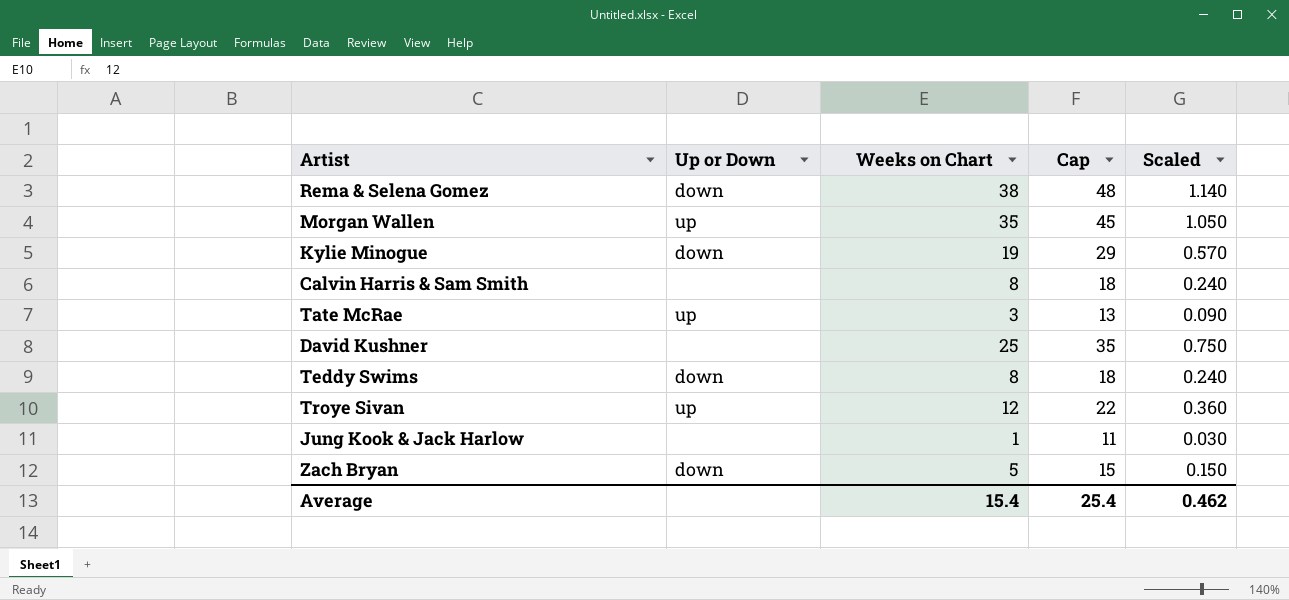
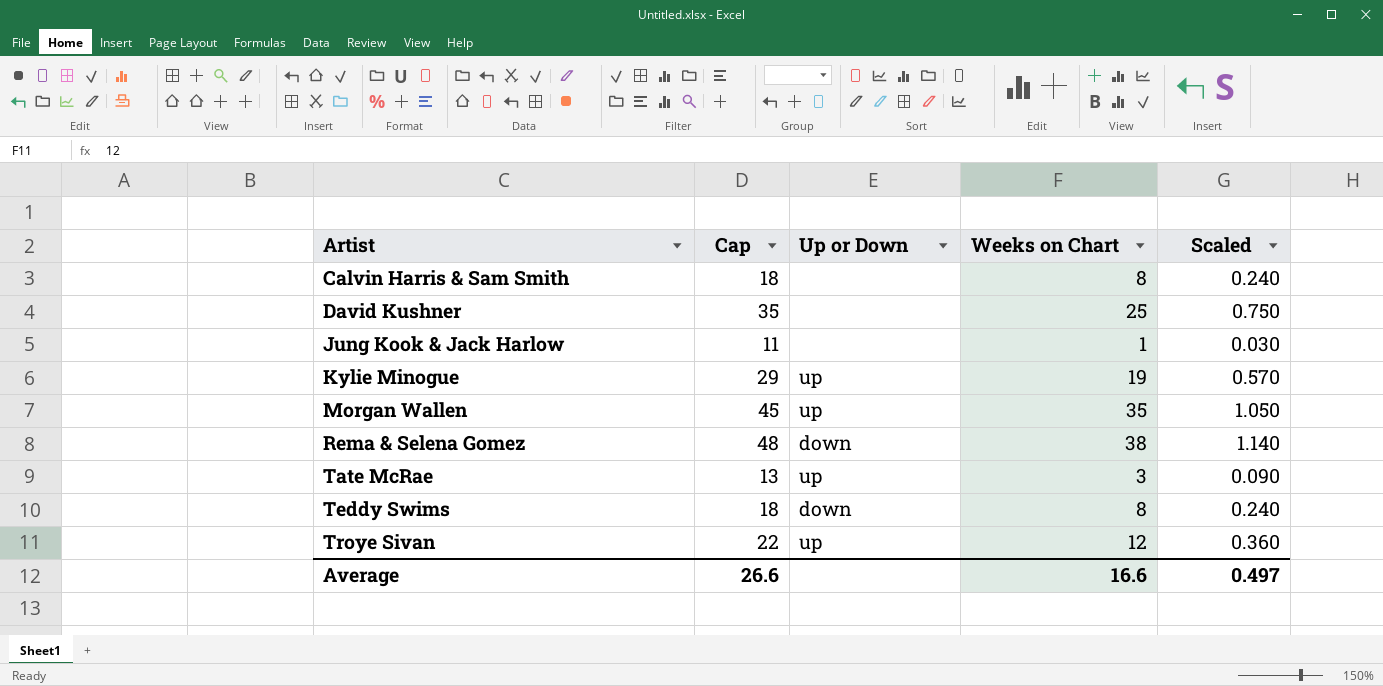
row order: none -> Artist ascending
column Cap | position: 4 -> 2
row Zach Bryan: down | 5 | 15 | 0.150 -> none
Kylie Minogue | Up or Down: down -> up
Average | Cap: 25.4 -> 26.6
Average | Weeks on Chart: 15.4 -> 16.6
Average | Scaled: 0.462 -> 0.497

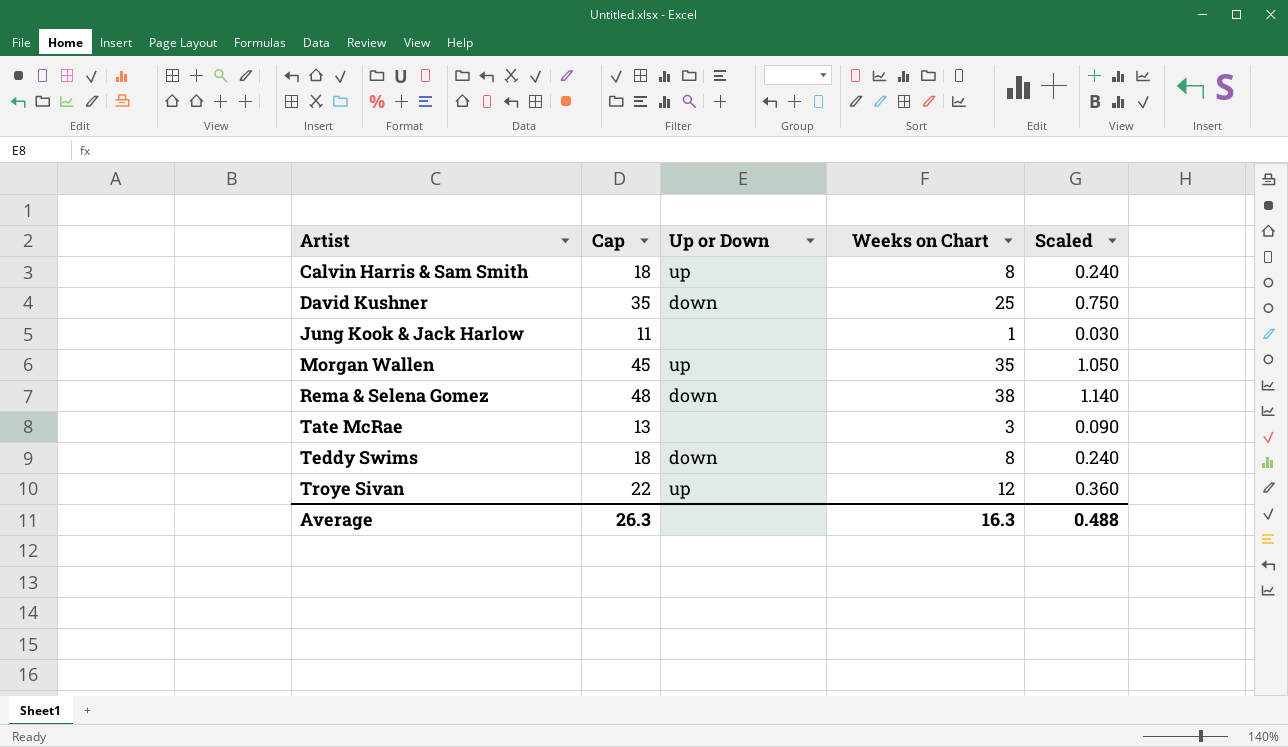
row Kylie Minogue: 29 | up | 19 | 0.570 -> none
Calvin Harris & Sam Smith | Up or Down: none -> up
David Kushner | Up or Down: none -> down
Tate McRae | Up or Down: up -> none
Average | Cap: 26.6 -> 26.3
Average | Weeks on Chart: 16.6 -> 16.3
Average | Scaled: 0.497 -> 0.488

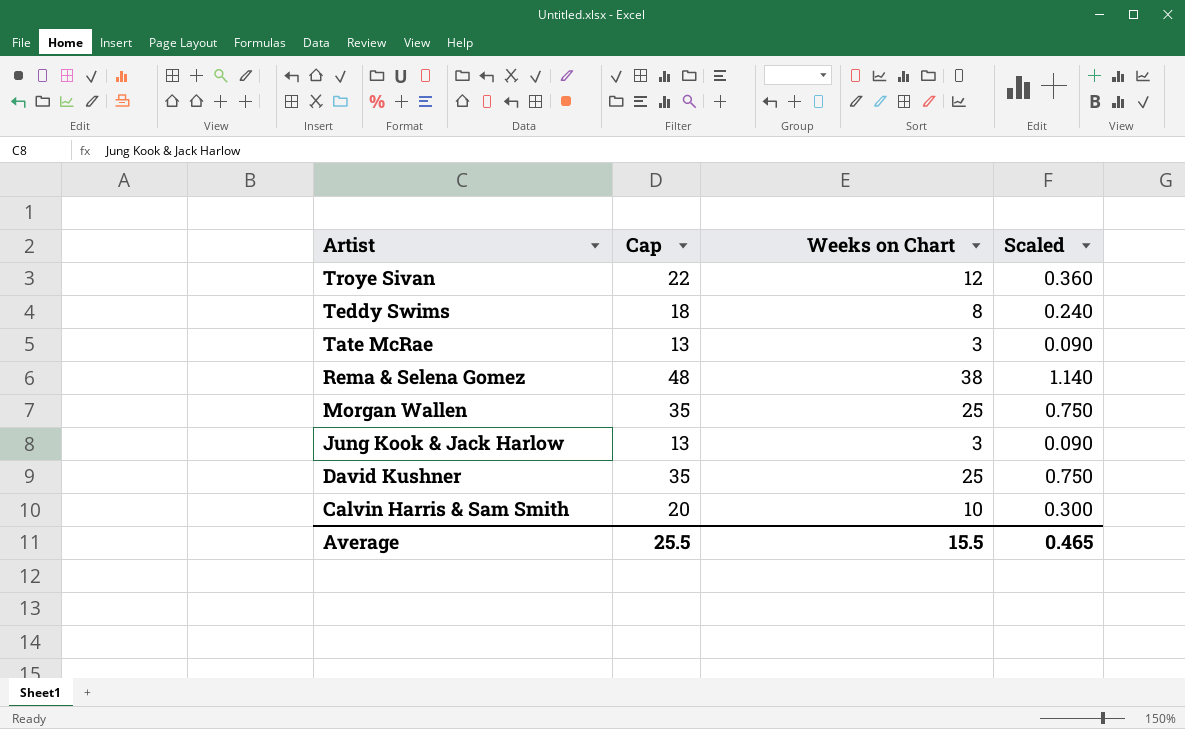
row order: Artist ascending -> Artist descending
column Up or Down | position: 3 -> none
Morgan Wallen | Cap: 45 -> 35
Morgan Wallen | Weeks on Chart: 35 -> 25
Morgan Wallen | Scaled: 1.050 -> 0.750
Jung Kook & Jack Harlow | Cap: 11 -> 13
Jung Kook & Jack Harlow | Weeks on Chart: 1 -> 3
Jung Kook & Jack Harlow | Scaled: 0.030 -> 0.090
Calvin Harris & Sam Smith | Cap: 18 -> 20
Calvin Harris & Sam Smith | Weeks on Chart: 8 -> 10
Calvin Harris & Sam Smith | Scaled: 0.240 -> 0.300
Average | Cap: 26.3 -> 25.5
Average | Weeks on Chart: 16.3 -> 15.5
Average | Scaled: 0.488 -> 0.465

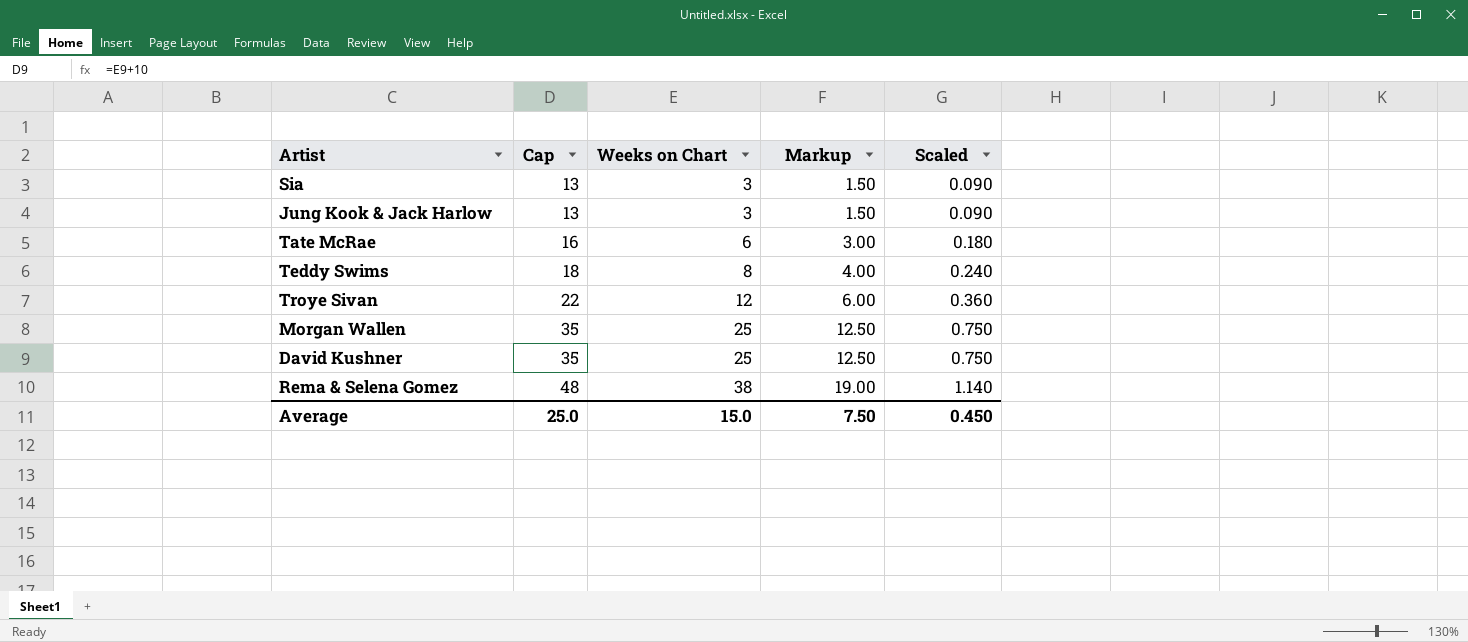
row order: Artist descending -> Cap ascending
column Markup | formula: none -> [Weeks on Chart] * 0.5
row Calvin Harris & Sam Smith: 20 | 10 | 0.300 -> none
row Sia: none -> 13 | 3 | 1.50 | 0.090
Tate McRae | Cap: 13 -> 16
Tate McRae | Weeks on Chart: 3 -> 6
Tate McRae | Scaled: 0.090 -> 0.180
Average | Cap: 25.5 -> 25.0
Average | Weeks on Chart: 15.5 -> 15.0
Average | Scaled: 0.465 -> 0.450

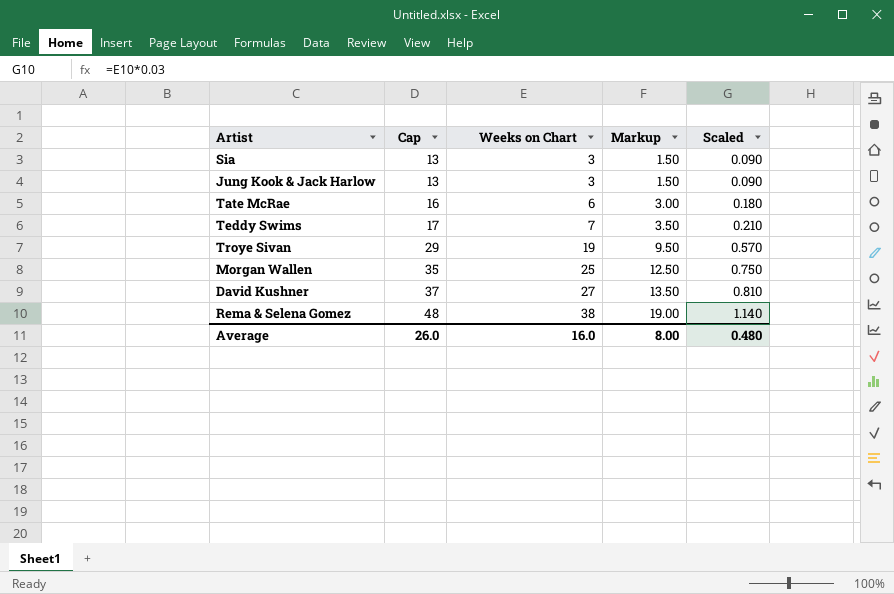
Teddy Swims | Cap: 18 -> 17
Teddy Swims | Weeks on Chart: 8 -> 7
Teddy Swims | Markup: 4.00 -> 3.50
Teddy Swims | Scaled: 0.240 -> 0.210
Troye Sivan | Cap: 22 -> 29
Troye Sivan | Weeks on Chart: 12 -> 19
Troye Sivan | Markup: 6.00 -> 9.50
Troye Sivan | Scaled: 0.360 -> 0.570
David Kushner | Cap: 35 -> 37
David Kushner | Weeks on Chart: 25 -> 27
David Kushner | Markup: 12.50 -> 13.50
David Kushner | Scaled: 0.750 -> 0.810
Average | Cap: 25.0 -> 26.0
Average | Weeks on Chart: 15.0 -> 16.0
Average | Markup: 7.50 -> 8.00
Average | Scaled: 0.450 -> 0.480

